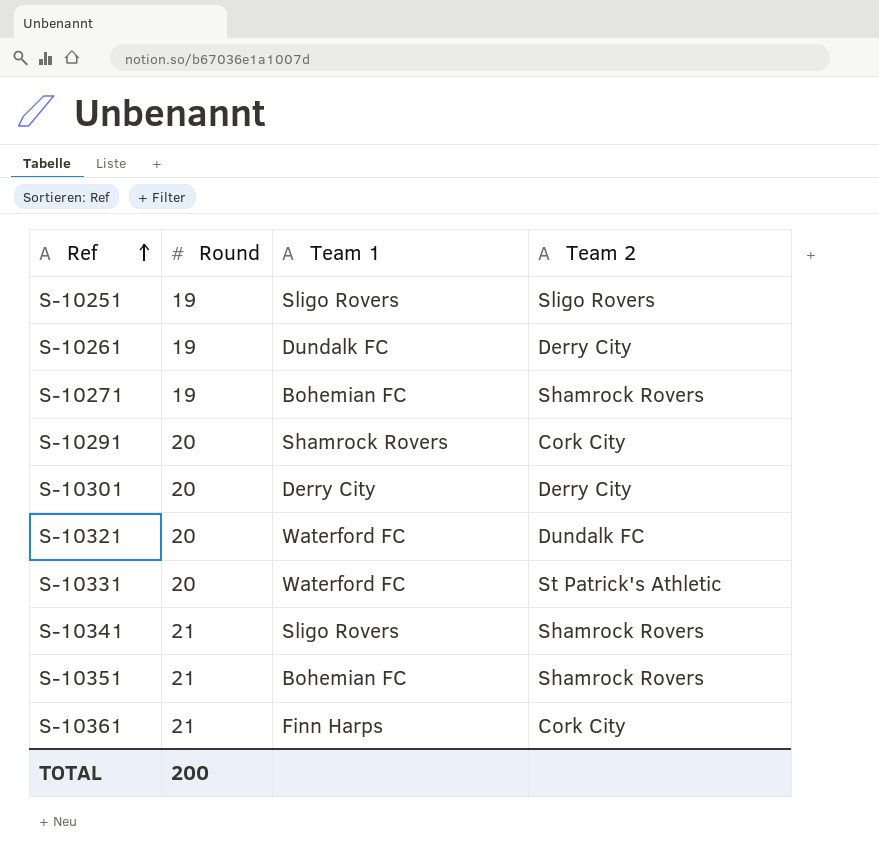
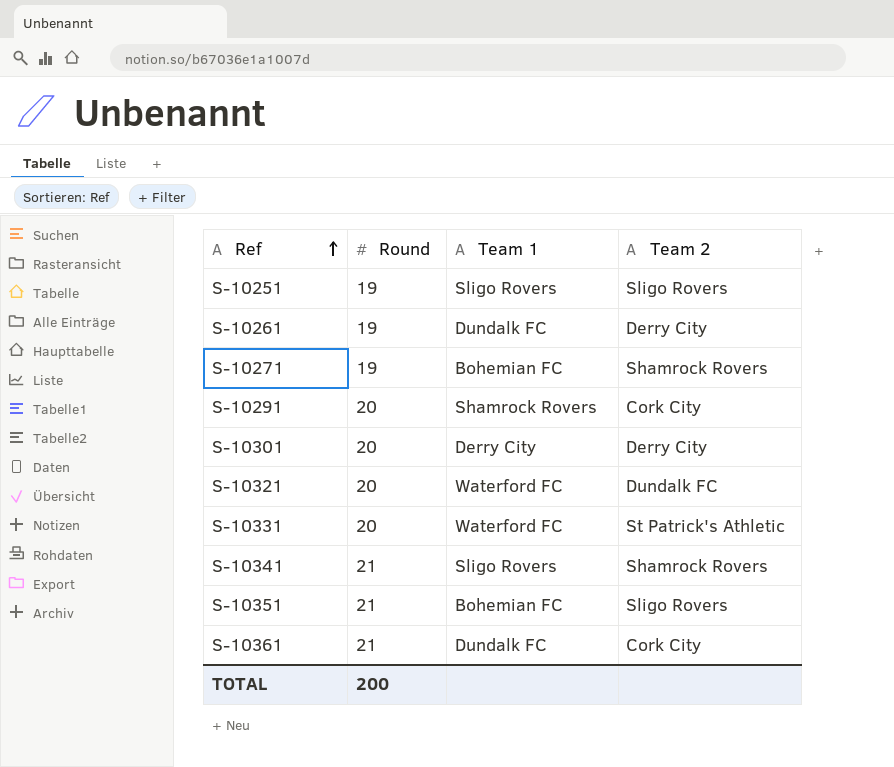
S-10351 | Team 2: Shamrock Rovers -> Sligo Rovers
S-10361 | Team 1: Finn Harps -> Dundalk FC

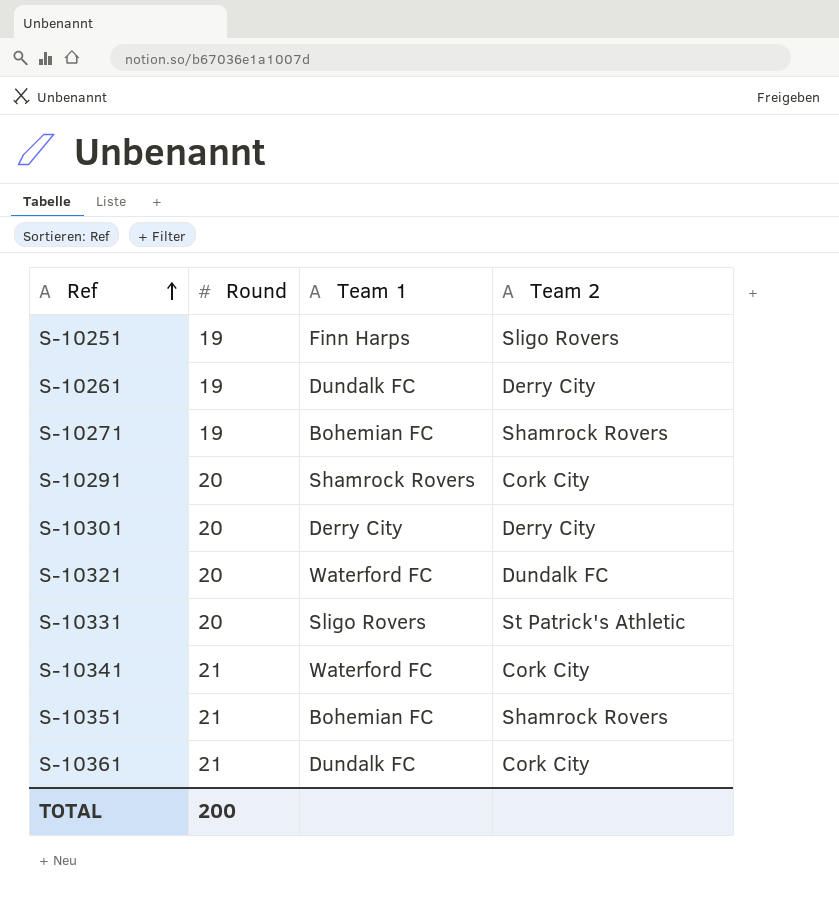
S-10251 | Team 1: Sligo Rovers -> Finn Harps
S-10331 | Team 1: Waterford FC -> Sligo Rovers
S-10341 | Team 1: Sligo Rovers -> Waterford FC
S-10341 | Team 2: Shamrock Rovers -> Cork City
S-10351 | Team 2: Sligo Rovers -> Shamrock Rovers

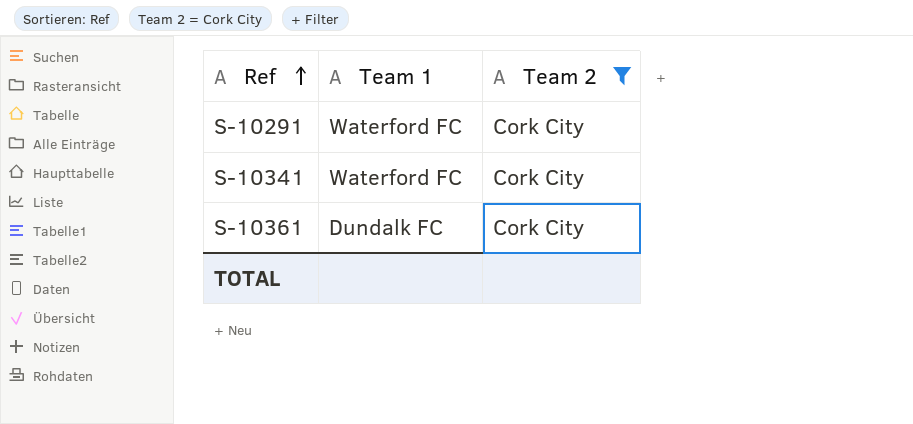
filter: none -> Team 2 = Cork City
column Round | position: 2 -> none
S-10291 | Team 1: Shamrock Rovers -> Waterford FC

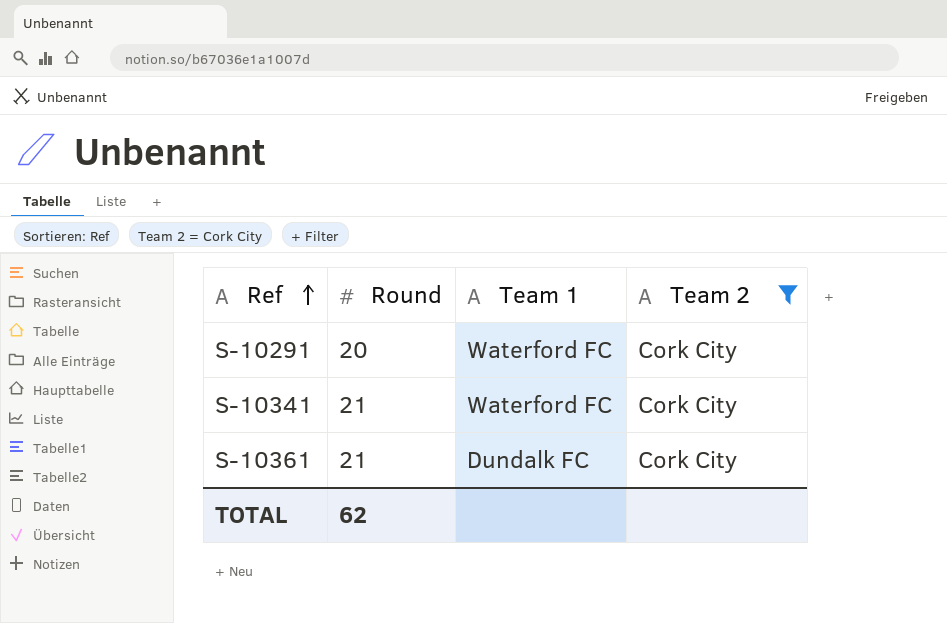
column Round | position: none -> 2

